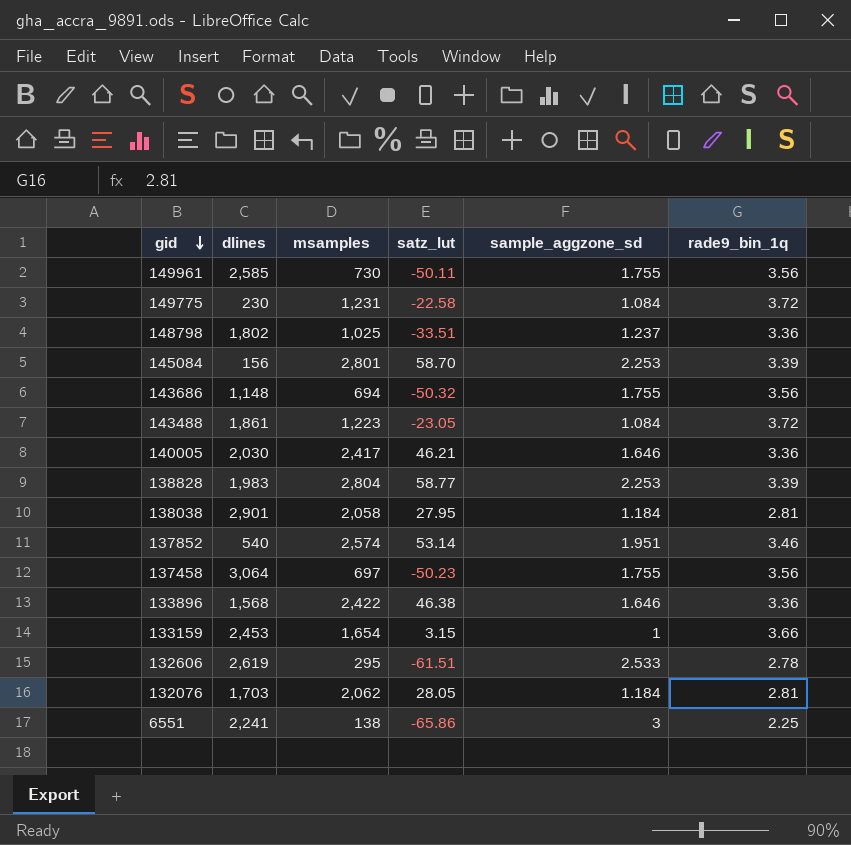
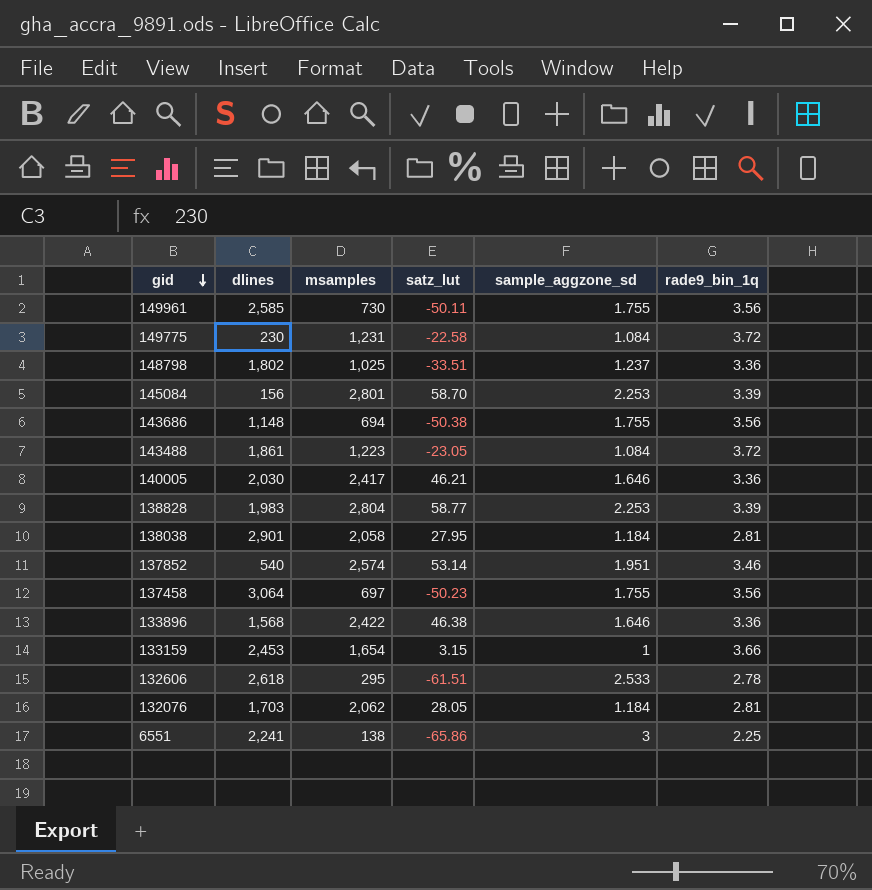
143686 | satz_lut: -50.32 -> -50.38
132606 | dlines: 2,619 -> 2,618

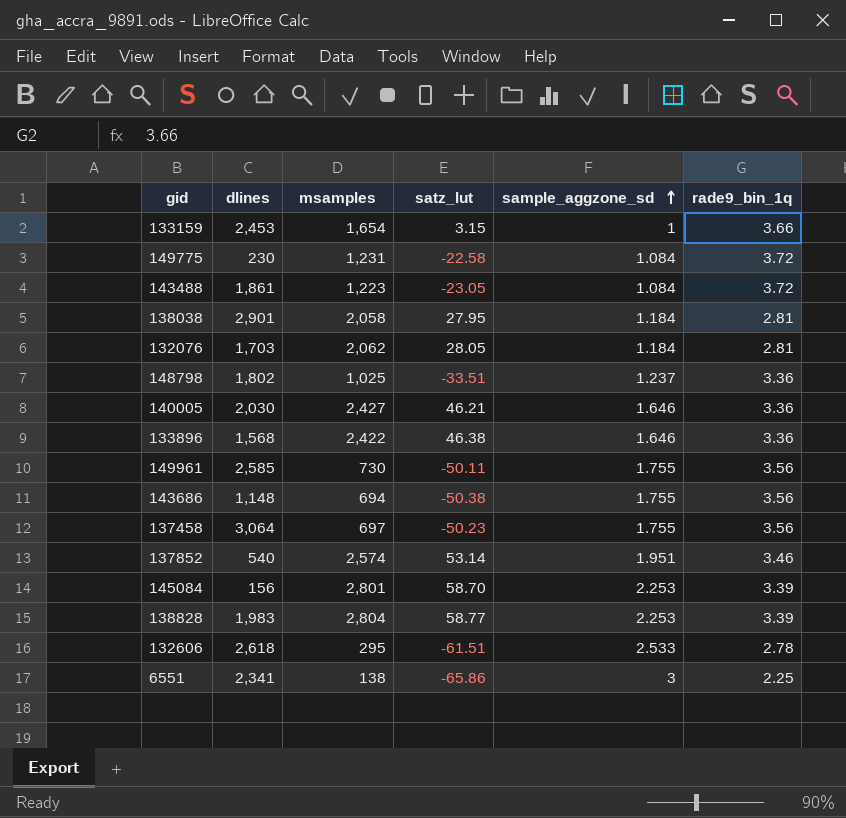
row order: gid descending -> sample_aggzone_sd ascending
140005 | msamples: 2,417 -> 2,427
6551 | dlines: 2,241 -> 2,341

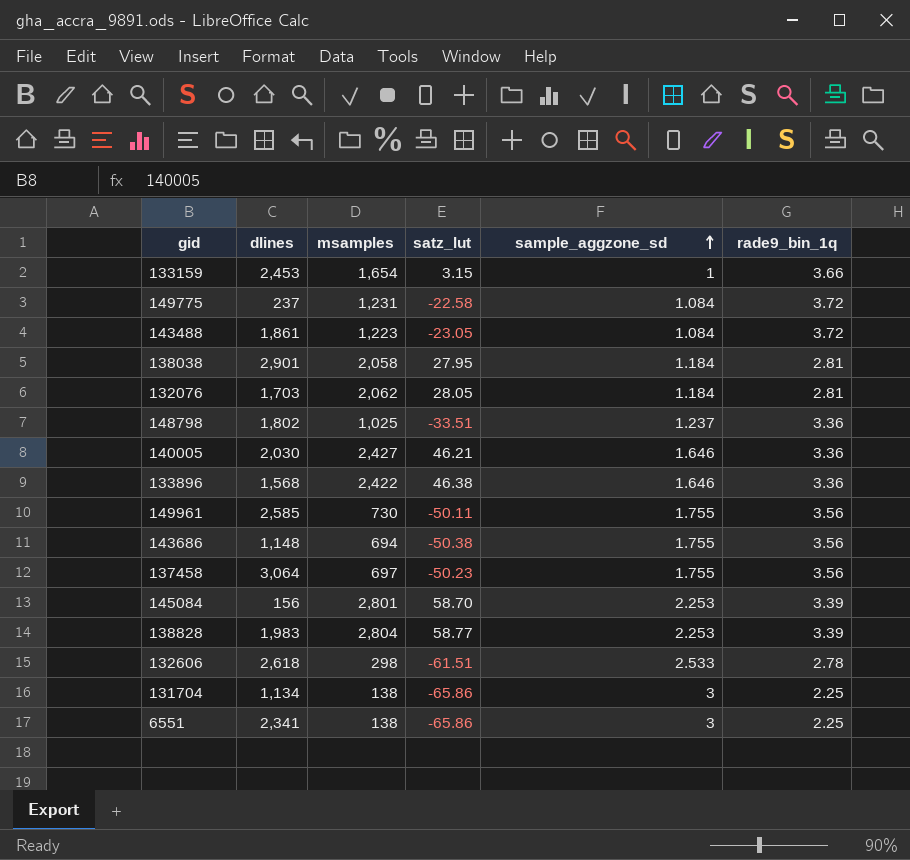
row 137852: 540 | 2,574 | 53.14 | 1.951 | 3.46 -> none
149775 | dlines: 230 -> 237
132606 | msamples: 295 -> 298
row 131704: none -> 1,134 | 138 | -65.86 | 3 | 2.25

